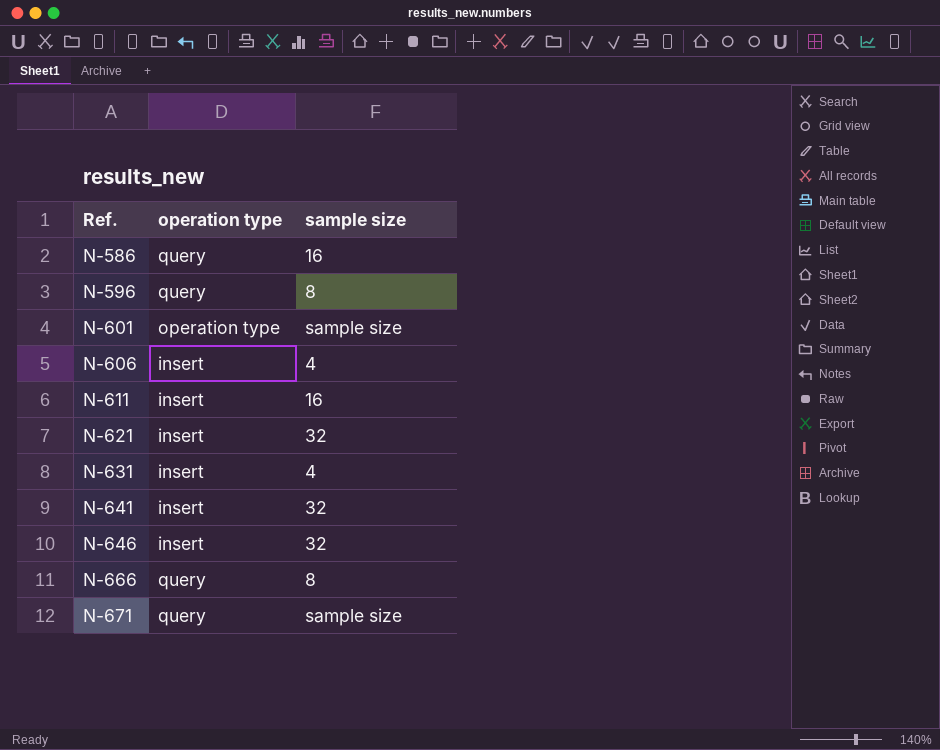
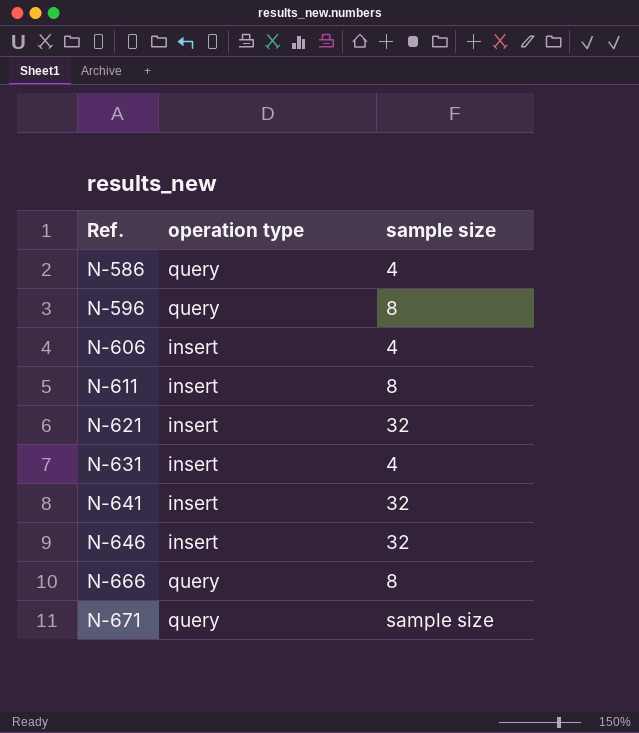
row N-601: operation type | sample size -> none
N-586 | sample size: 16 -> 4
N-611 | sample size: 16 -> 8

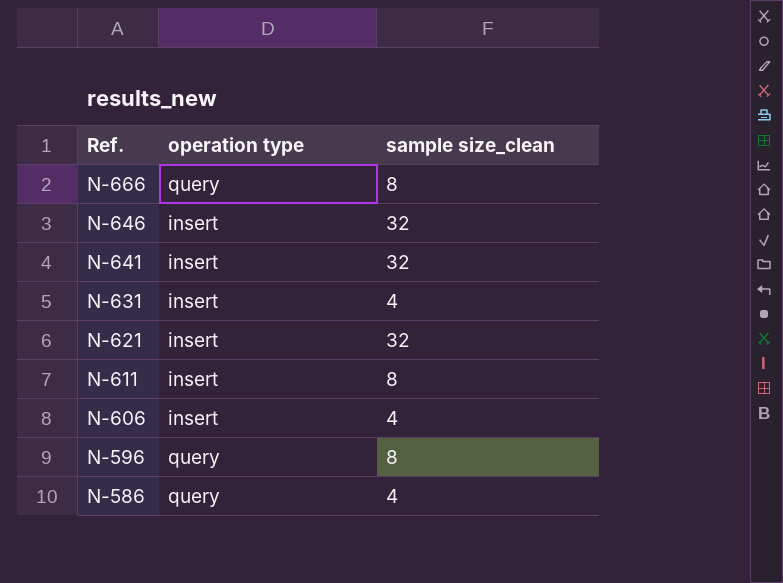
row order: Ref. ascending -> Ref. descending
column name: sample size -> sample size_clean
row N-671: query | sample size -> none

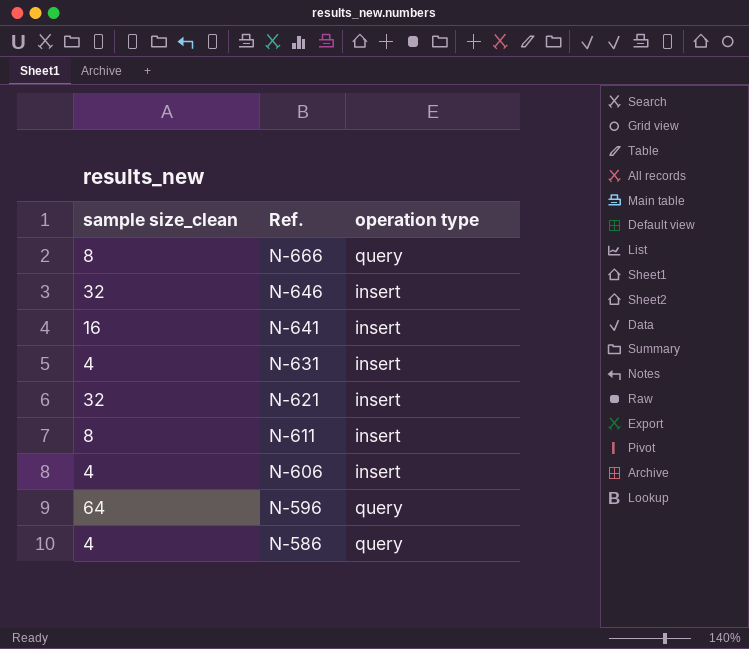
column sample size_clean | position: 3 -> 1
N-641 | sample size_clean: 32 -> 16
N-596 | sample size_clean: 8 -> 64

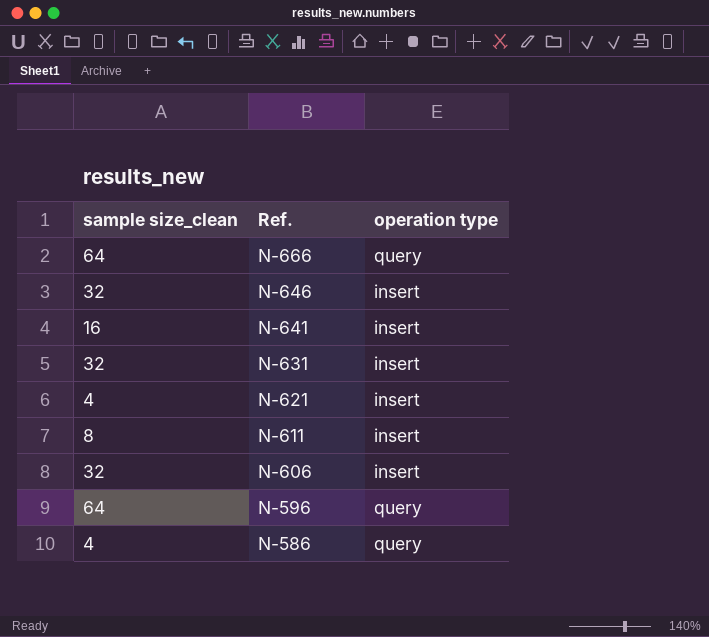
N-666 | sample size_clean: 8 -> 64
N-631 | sample size_clean: 4 -> 32
N-621 | sample size_clean: 32 -> 4
N-606 | sample size_clean: 4 -> 32

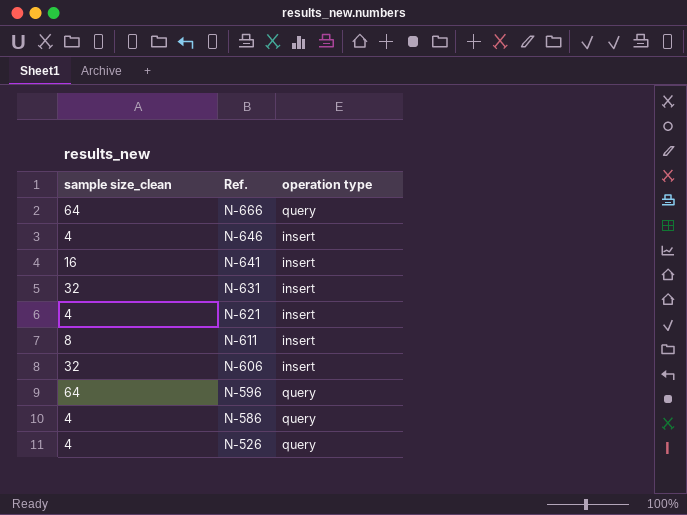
N-646 | sample size_clean: 32 -> 4
row N-526: none -> 4 | query

